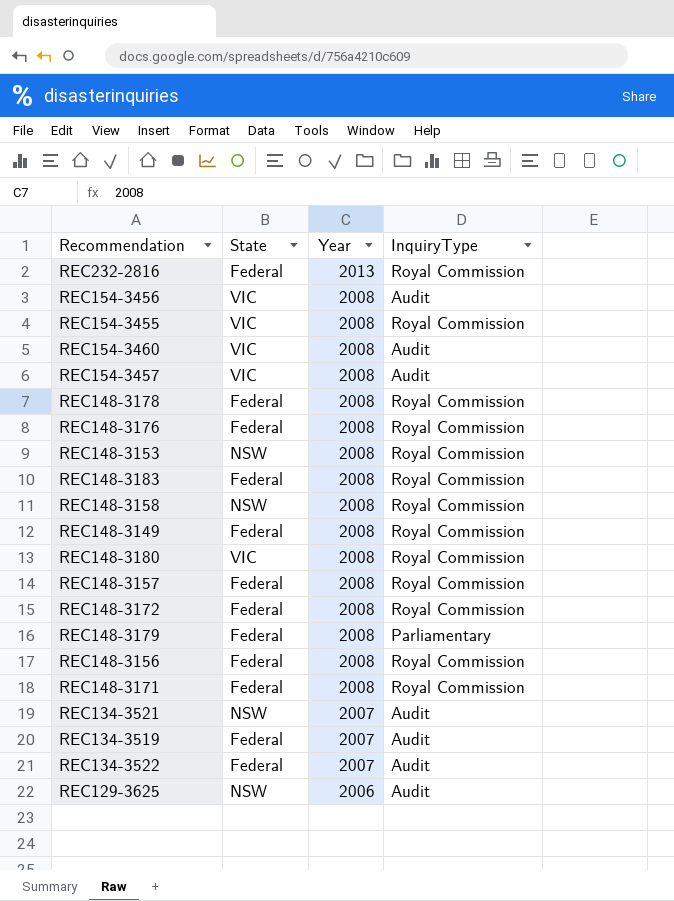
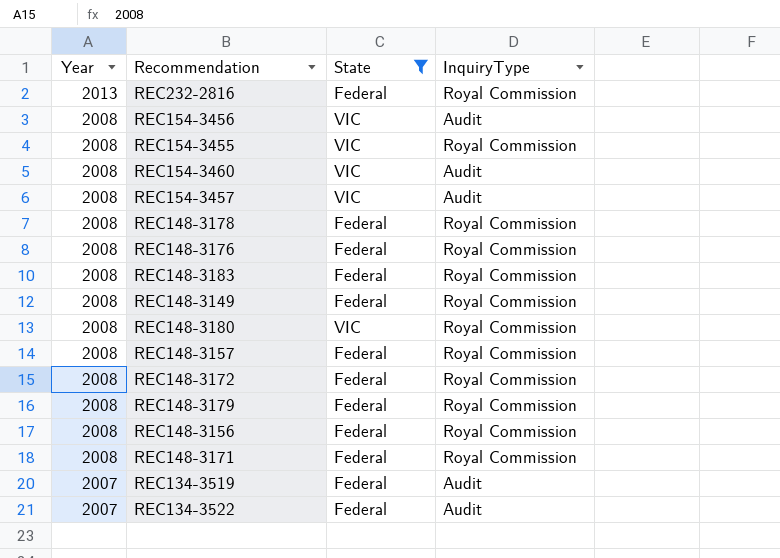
filter: none -> State != NSW
column Year | position: 3 -> 1
REC148-3179 | InquiryType: Parliamentary -> Royal Commission

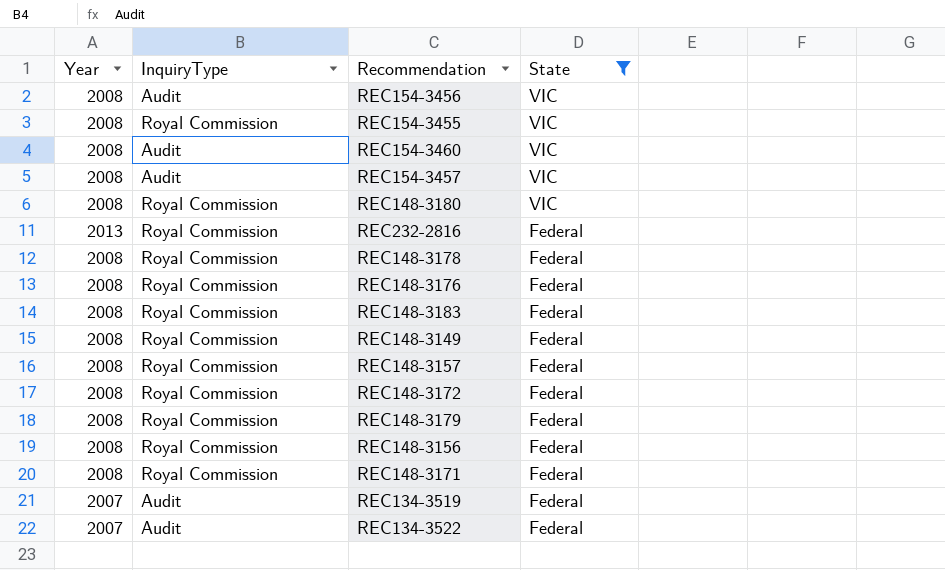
row order: Year descending -> State descending
column InquiryType | position: 4 -> 2

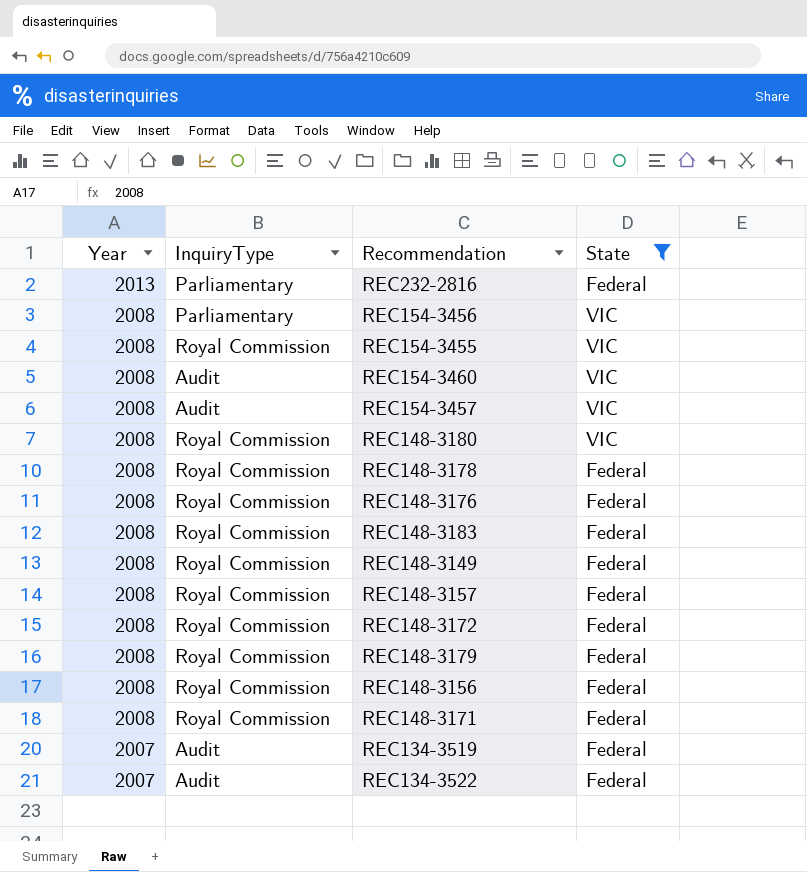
row order: State descending -> Year descending
REC232-2816 | InquiryType: Royal Commission -> Parliamentary
REC154-3456 | InquiryType: Audit -> Parliamentary

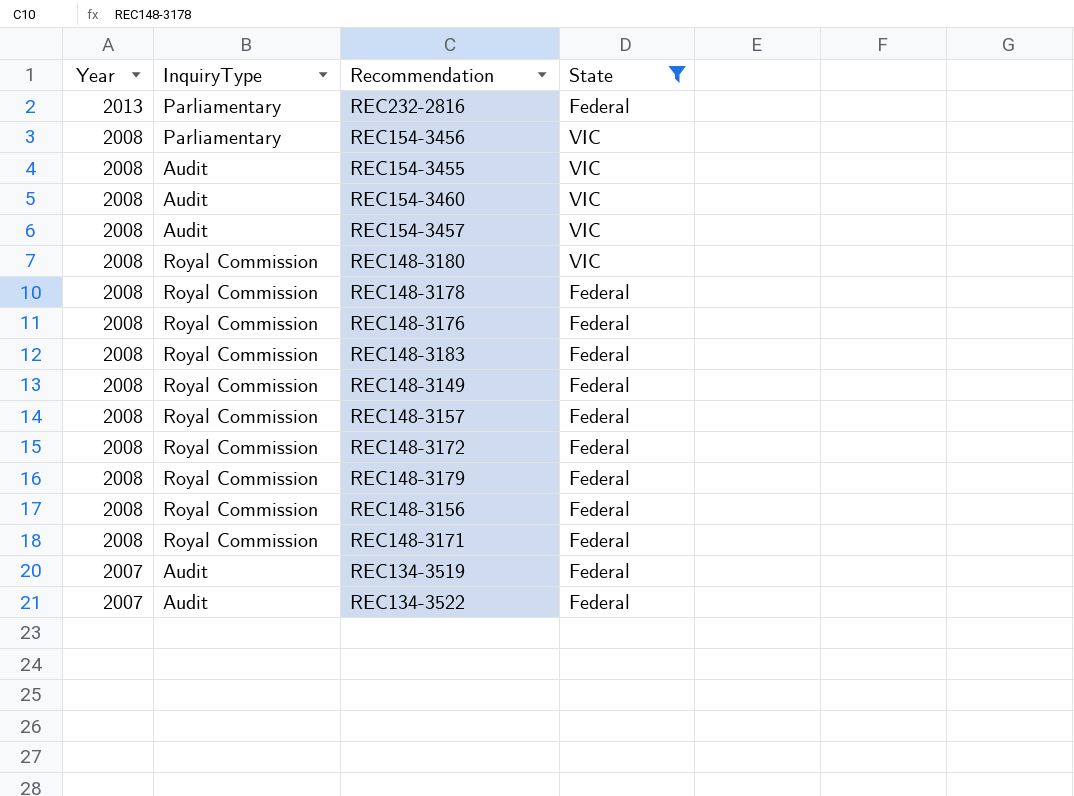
REC154-3455 | InquiryType: Royal Commission -> Audit

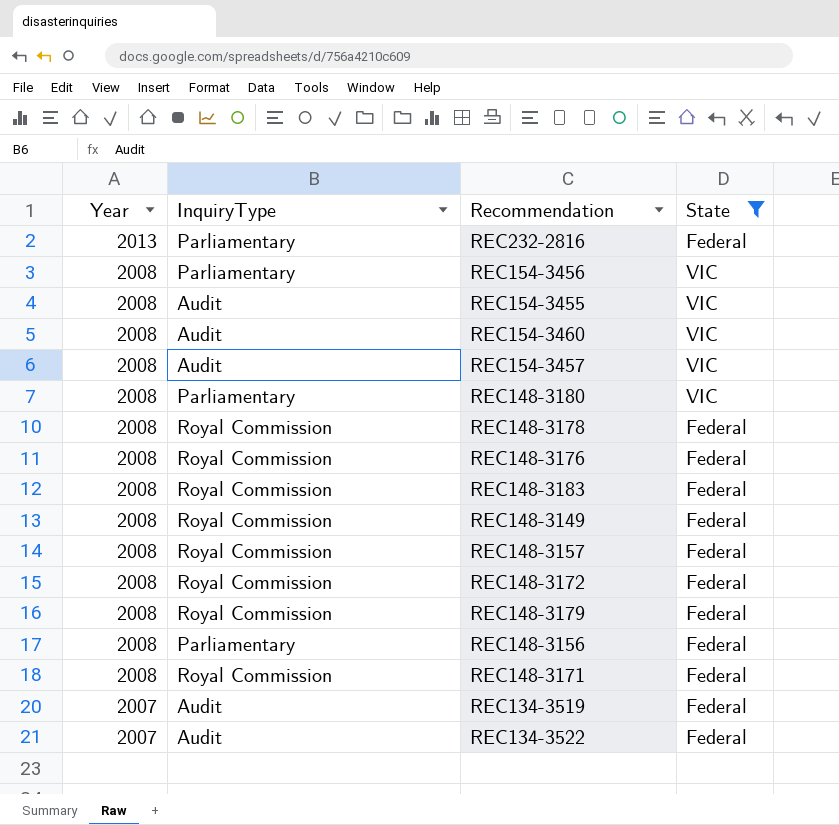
REC148-3180 | InquiryType: Royal Commission -> Parliamentary
REC148-3156 | InquiryType: Royal Commission -> Parliamentary

